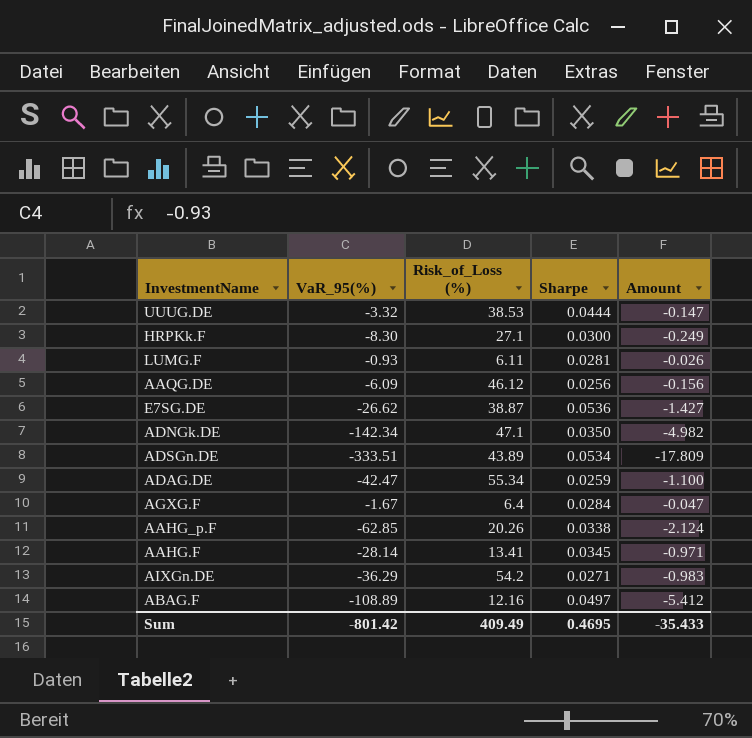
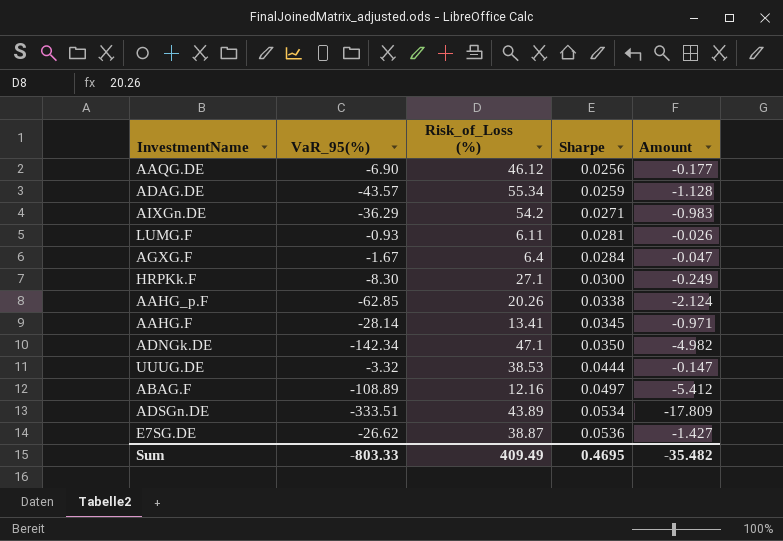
row order: none -> Sharpe ascending
AAQG.DE | VaR_95(%): -6.09 -> -6.90
AAQG.DE | Amount: -0.156 -> -0.177
ADAG.DE | VaR_95(%): -42.47 -> -43.57
ADAG.DE | Amount: -1.100 -> -1.128
Sum | VaR_95(%): -801.42 -> -803.33
Sum | Amount: -35.433 -> -35.482

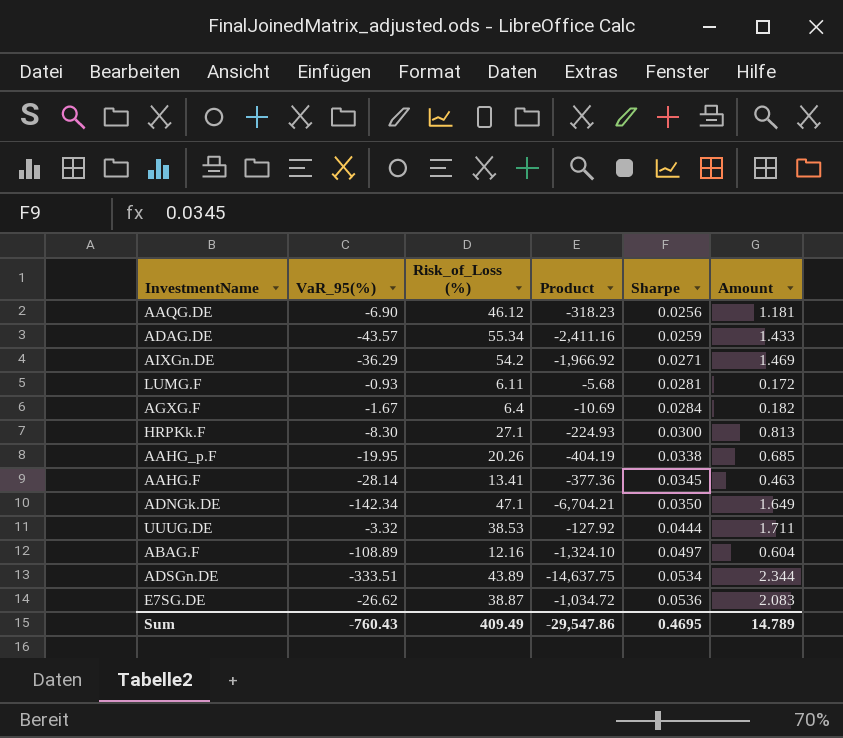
column Product | formula: none -> [VaR_95(%)] * [Risk_of_Loss (%)]
column Amount | formula: [VaR_95(%)] * [Sharpe] -> [Risk_of_Loss (%)] * [Sharpe]
AAHG_p.F | VaR_95(%): -62.85 -> -19.95
Sum | VaR_95(%): -803.33 -> -760.43
Sum | Amount: -35.482 -> 14.789

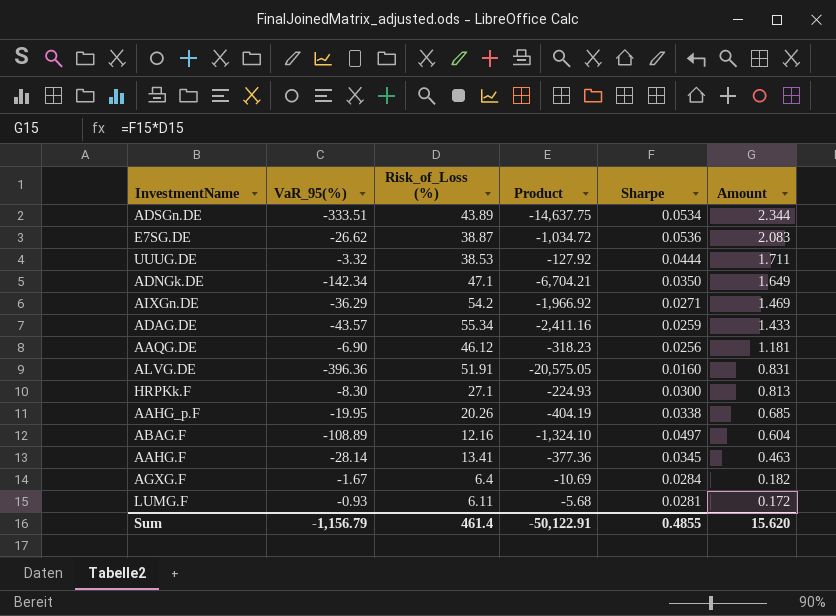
row order: Sharpe ascending -> Amount descending
row ALVG.DE: none -> -396.36 | 51.91 | -20,575.05 | 0.0160 | 0.831
Sum | VaR_95(%): -760.43 -> -1,156.79
Sum | Risk_of_Loss (%): 409.49 -> 461.4
Sum | Product: -29,547.86 -> -50,122.91
Sum | Sharpe: 0.4695 -> 0.4855
Sum | Amount: 14.789 -> 15.620

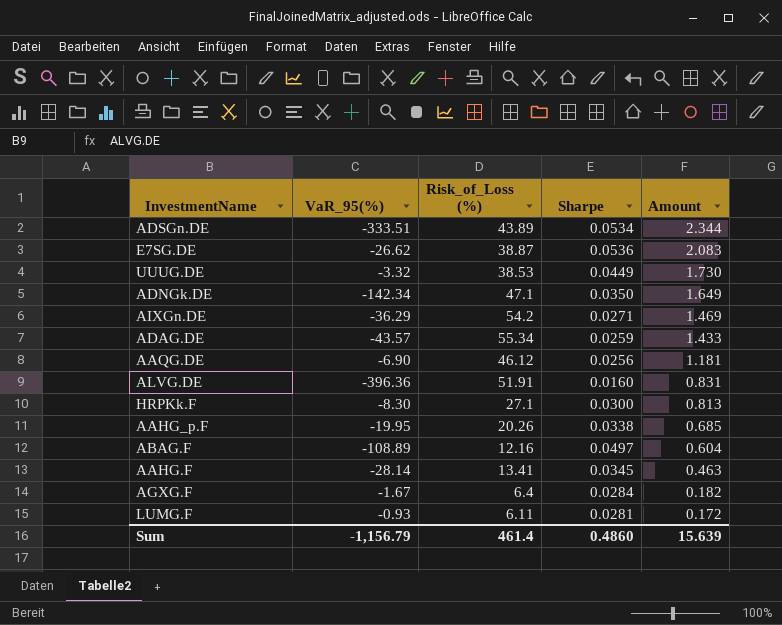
column Product | formula: [VaR_95(%)] * [Risk_of_Loss (%)] -> none
UUUG.DE | Sharpe: 0.0444 -> 0.0449
UUUG.DE | Amount: 1.711 -> 1.730
Sum | Sharpe: 0.4855 -> 0.4860
Sum | Amount: 15.620 -> 15.639

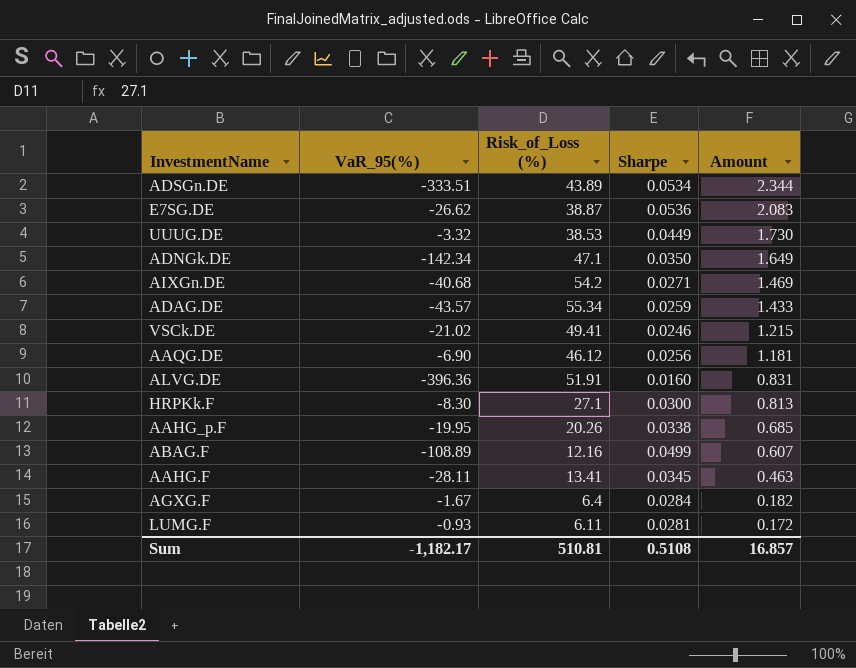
AIXGn.DE | VaR_95(%): -36.29 -> -40.68
row VSCk.DE: none -> -21.02 | 49.41 | 0.0246 | 1.215
ABAG.F | Sharpe: 0.0497 -> 0.0499
ABAG.F | Amount: 0.604 -> 0.607
AAHG.F | VaR_95(%): -28.14 -> -28.11
Sum | VaR_95(%): -1,156.79 -> -1,182.17
Sum | Risk_of_Loss (%): 461.4 -> 510.81
Sum | Sharpe: 0.4860 -> 0.5108
Sum | Amount: 15.639 -> 16.857

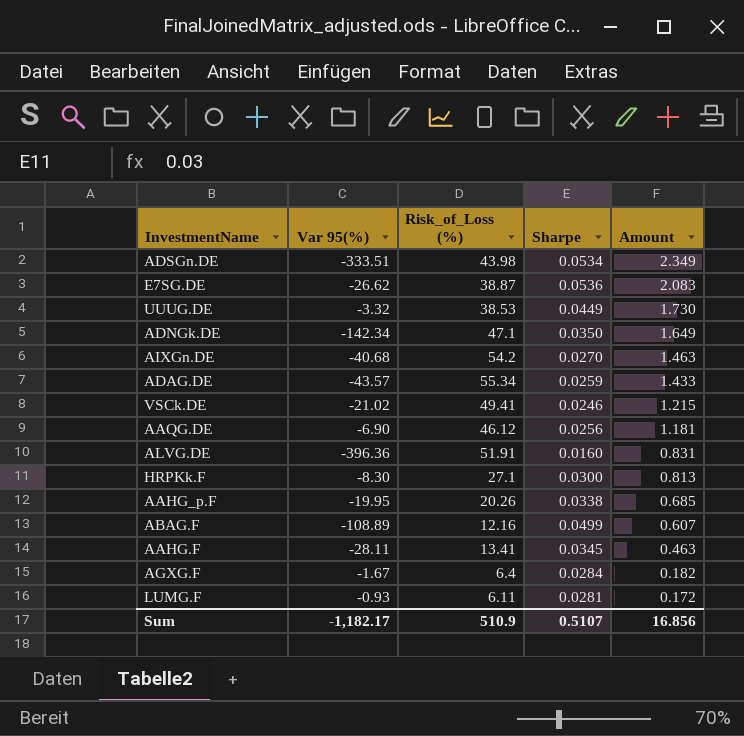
column name: VaR_95(%) -> Var 95(%)
ADSGn.DE | Risk_of_Loss (%): 43.89 -> 43.98
ADSGn.DE | Amount: 2.344 -> 2.349
AIXGn.DE | Sharpe: 0.0271 -> 0.0270
AIXGn.DE | Amount: 1.469 -> 1.463
Sum | Risk_of_Loss (%): 510.81 -> 510.9
Sum | Sharpe: 0.5108 -> 0.5107
Sum | Amount: 16.857 -> 16.856

